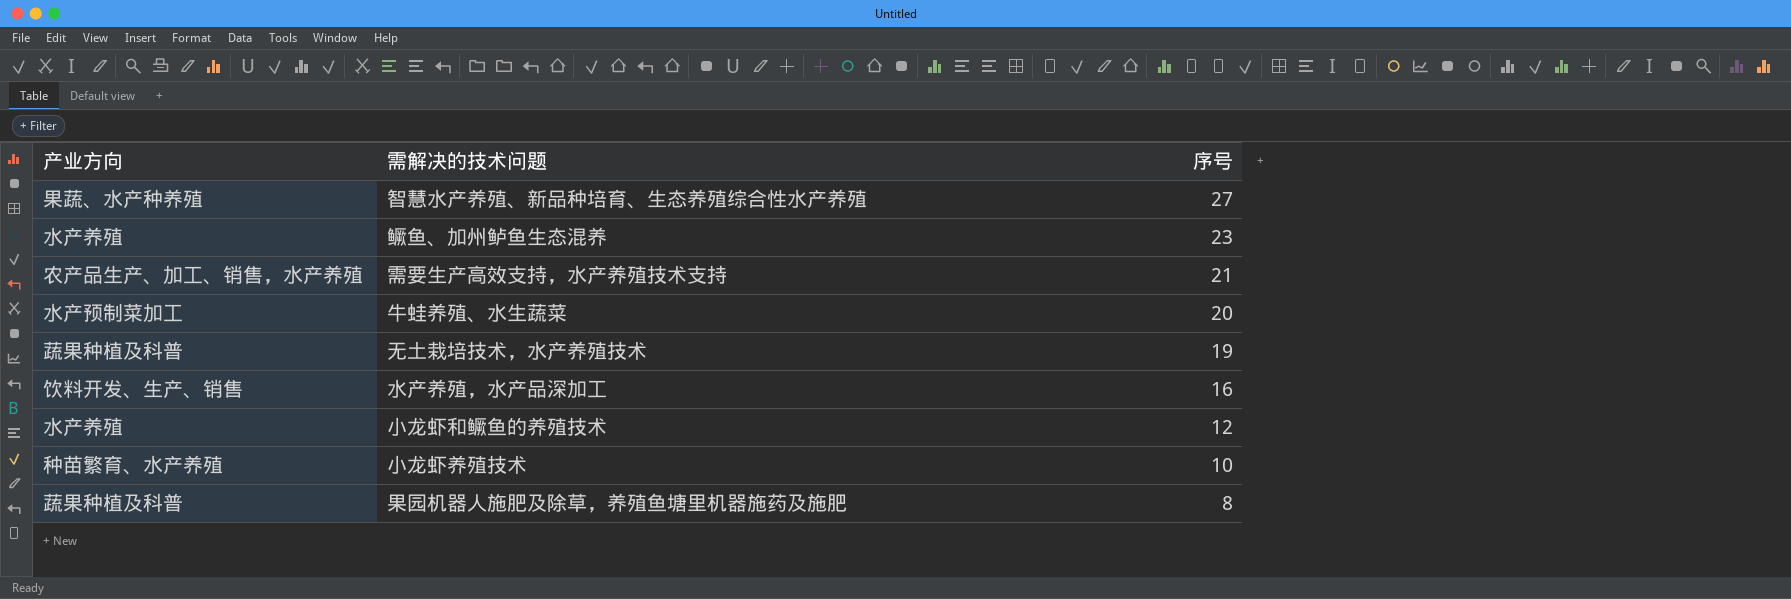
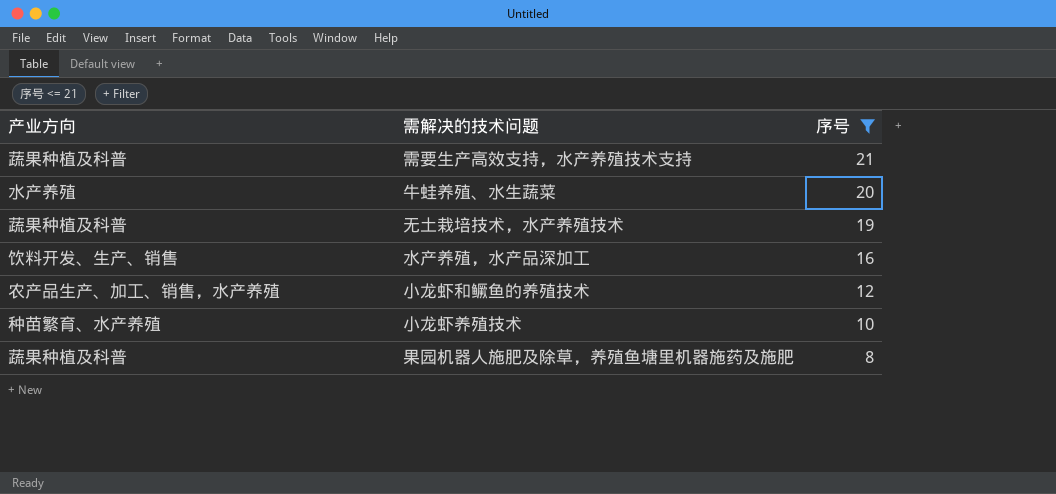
filter: none -> 序号 <= 21
需要生产高效支持，水产养殖技术支持 | 产业方向: 农产品生产、加工、销售，水产养殖 -> 蔬果种植及科普
牛蛙养殖、水生蔬菜 | 产业方向: 水产预制菜加工 -> 水产养殖
小龙虾和鳜鱼的养殖技术 | 产业方向: 水产养殖 -> 农产品生产、加工、销售，水产养殖

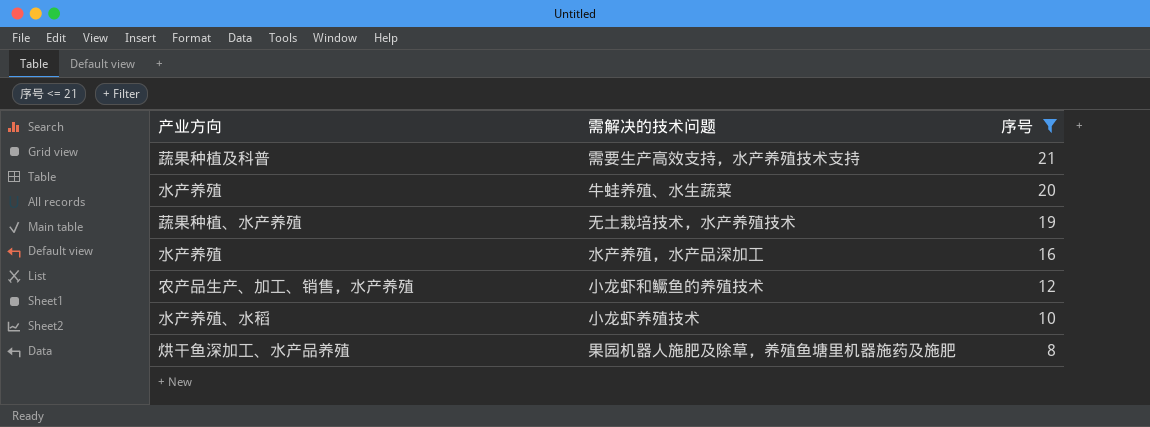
无土栽培技术，水产养殖技术 | 产业方向: 蔬果种植及科普 -> 蔬果种植、水产养殖
水产养殖，水产品深加工 | 产业方向: 饮料开发、生产、销售 -> 水产养殖
小龙虾养殖技术 | 产业方向: 种苗繁育、水产养殖 -> 水产养殖、水稻
果园机器人施肥及除草，养殖鱼塘里机器施药及施肥 | 产业方向: 蔬果种植及科普 -> 烘干鱼深加工、水产品养殖

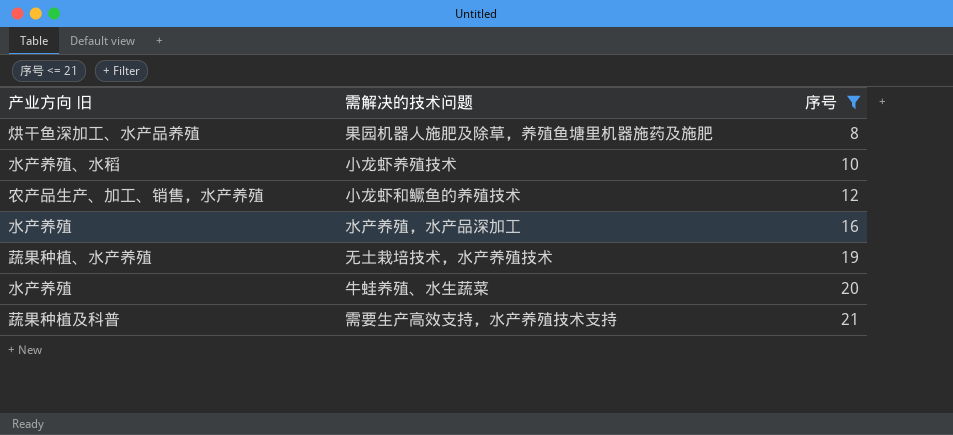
row order: 序号 descending -> 序号 ascending
column name: 产业方向 -> 产业方向 旧

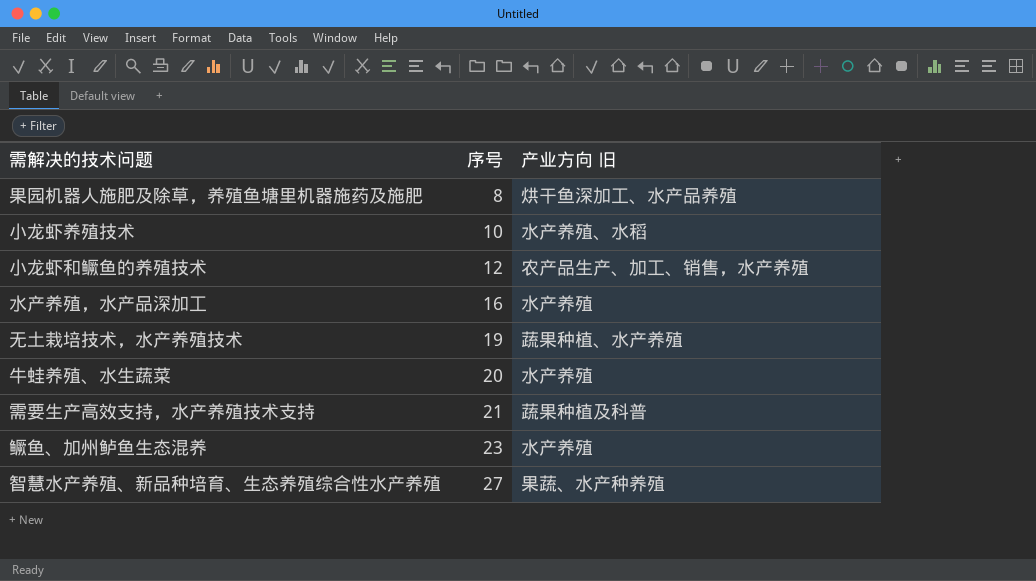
filter: 序号 <= 21 -> none
column 产业方向 旧 | position: 1 -> 3

